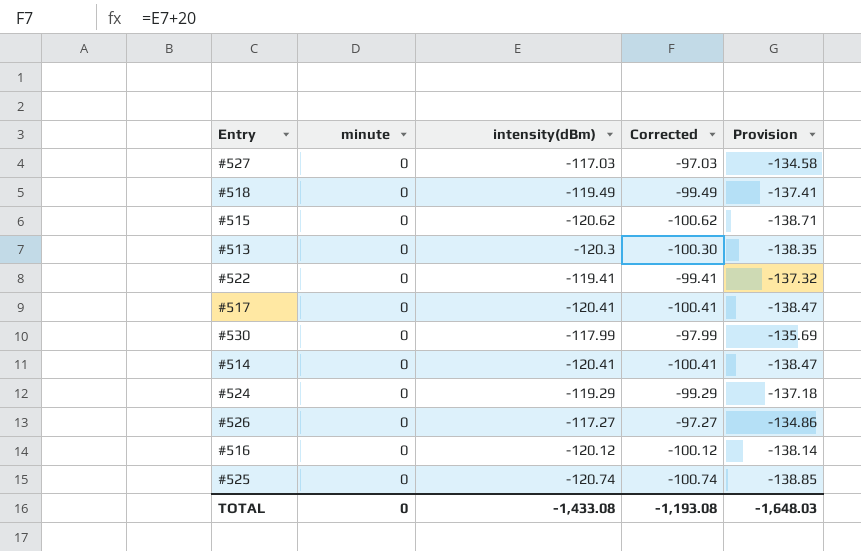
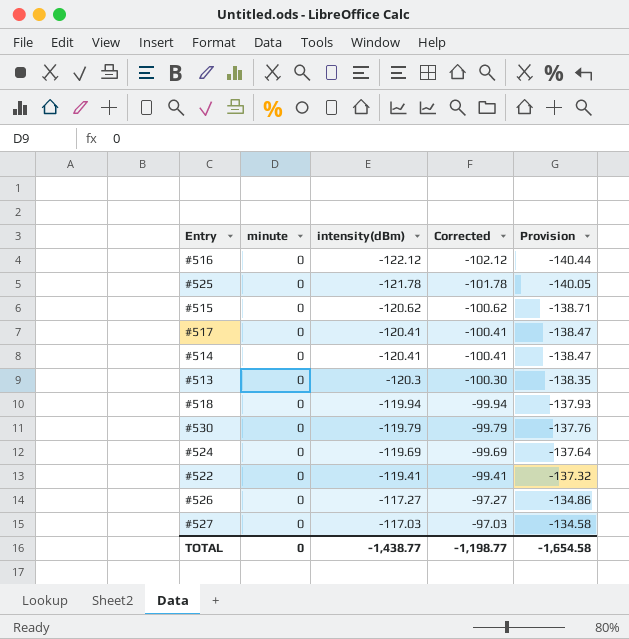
row order: none -> intensity(dBm) ascending
#516 | intensity(dBm): -120.12 -> -122.12
#516 | Corrected: -100.12 -> -102.12
#516 | Provision: -138.14 -> -140.44
#525 | intensity(dBm): -120.74 -> -121.78
#525 | Corrected: -100.74 -> -101.78
#525 | Provision: -138.85 -> -140.05
#518 | intensity(dBm): -119.49 -> -119.94
#518 | Corrected: -99.49 -> -99.94
#518 | Provision: -137.41 -> -137.93
#530 | intensity(dBm): -117.99 -> -119.79
#530 | Corrected: -97.99 -> -99.79
#530 | Provision: -135.69 -> -137.76
#524 | intensity(dBm): -119.29 -> -119.69
#524 | Corrected: -99.29 -> -99.69
#524 | Provision: -137.18 -> -137.64
TOTAL | intensity(dBm): -1,433.08 -> -1,438.77
TOTAL | Corrected: -1,193.08 -> -1,198.77
TOTAL | Provision: -1,648.03 -> -1,654.58

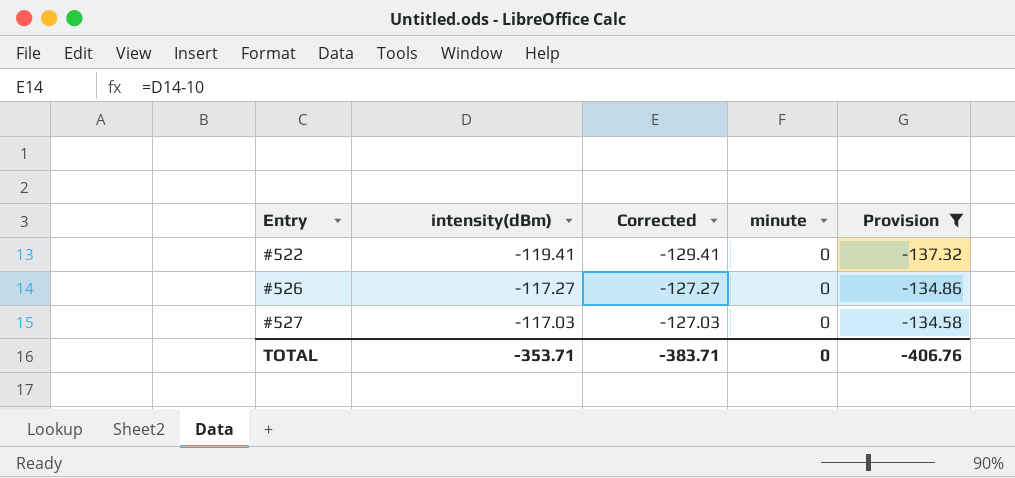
filter: none -> Provision >= -137.32
column Corrected | formula: [intensity(dBm)] + 20 -> [intensity(dBm)] - 10
column minute | position: 2 -> 4
TOTAL | intensity(dBm): -1,438.77 -> -353.71
TOTAL | Corrected: -1,198.77 -> -383.71
TOTAL | Provision: -1,654.58 -> -406.76

